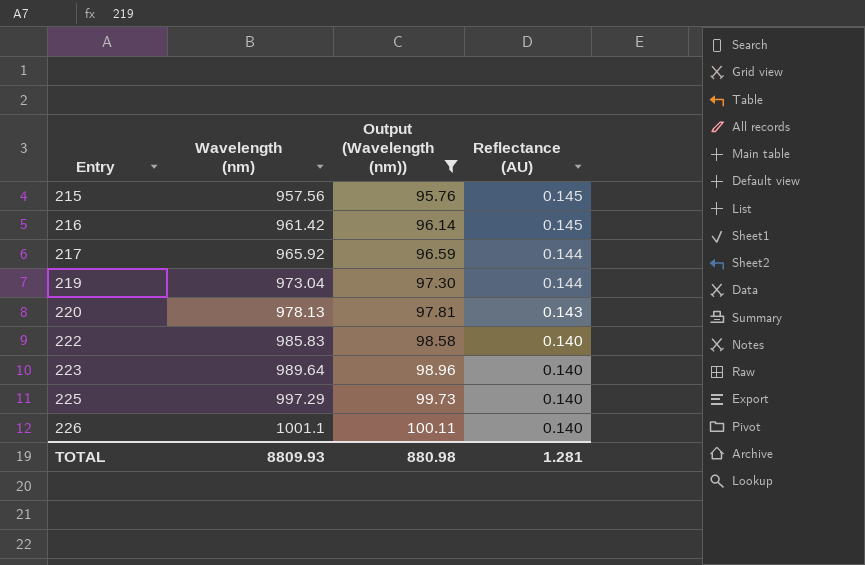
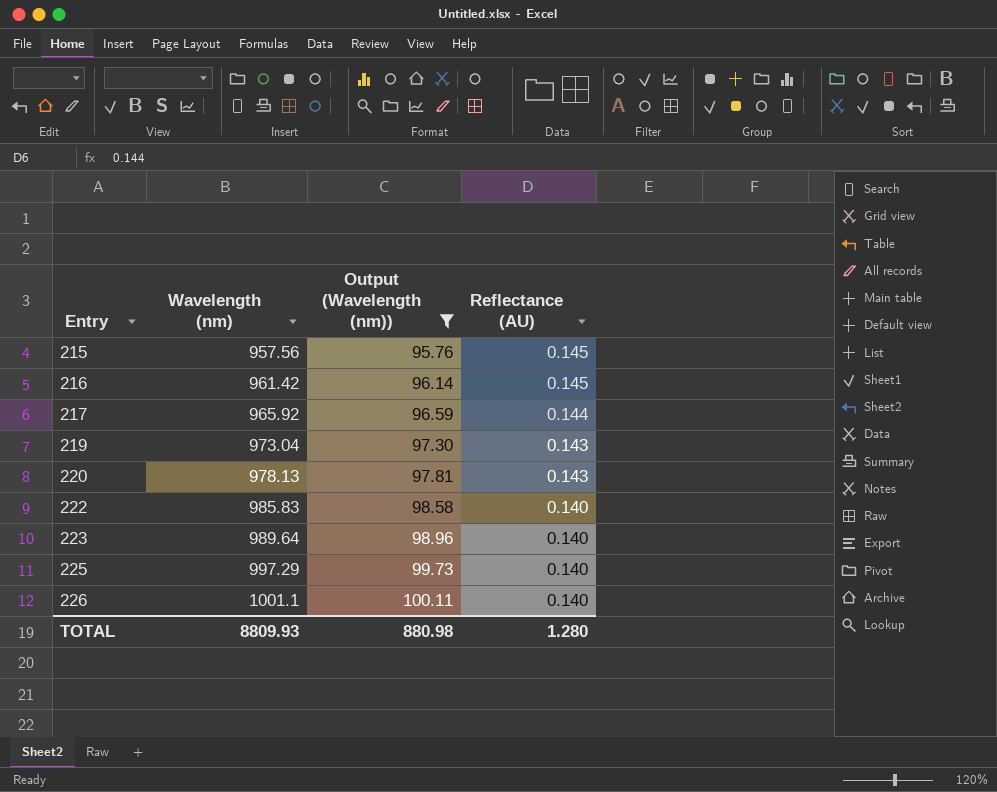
219 | Reflectance (AU): 0.144 -> 0.143
TOTAL | Reflectance (AU): 1.281 -> 1.280

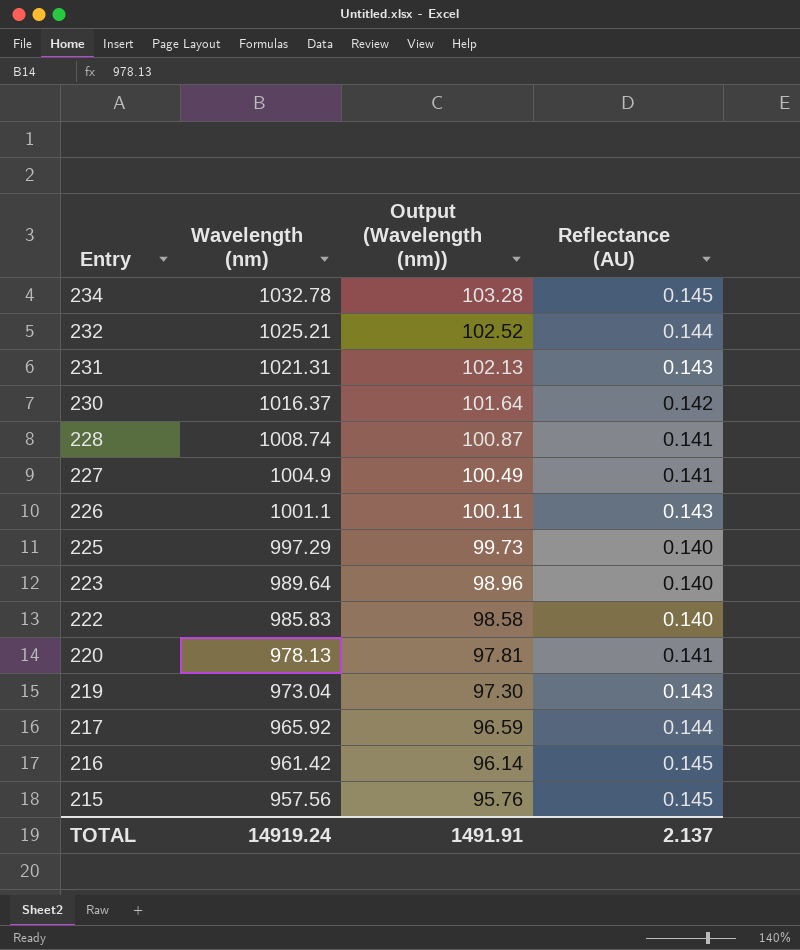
filter: Output (Wavelength (nm)) <= 100.11 -> none
row order: Entry ascending -> Entry descending
226 | Reflectance (AU): 0.140 -> 0.143
220 | Reflectance (AU): 0.143 -> 0.141
TOTAL | Wavelength (nm): 8809.93 -> 14919.24
TOTAL | Output (Wavelength (nm)): 880.98 -> 1491.91
TOTAL | Reflectance (AU): 1.280 -> 2.137

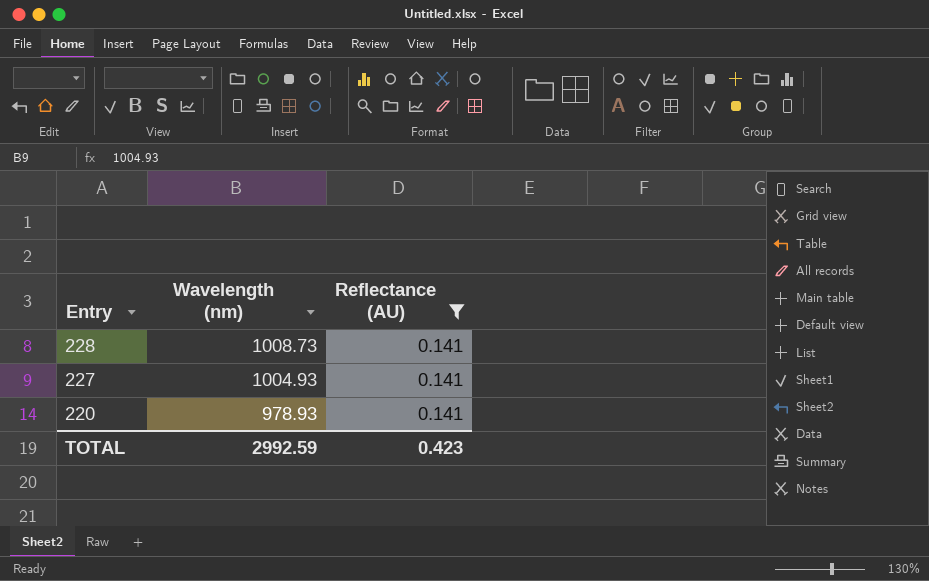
filter: none -> Reflectance (AU) = 0.141
column Output (Wavelength (nm)) | formula: [Wavelength (nm)] * 0.1 -> none
228 | Wavelength (nm): 1008.74 -> 1008.73
227 | Wavelength (nm): 1004.9 -> 1004.93
220 | Wavelength (nm): 978.13 -> 978.93
TOTAL | Wavelength (nm): 14919.24 -> 2992.59
TOTAL | Reflectance (AU): 2.137 -> 0.423

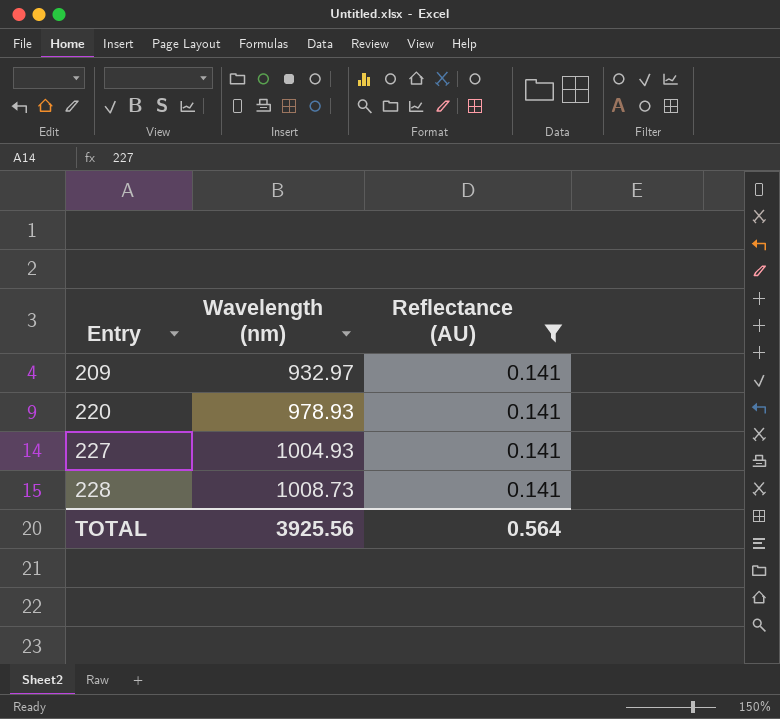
row order: Entry descending -> Entry ascending
row 209: none -> 932.97 | 0.141
TOTAL | Wavelength (nm): 2992.59 -> 3925.56
TOTAL | Reflectance (AU): 0.423 -> 0.564

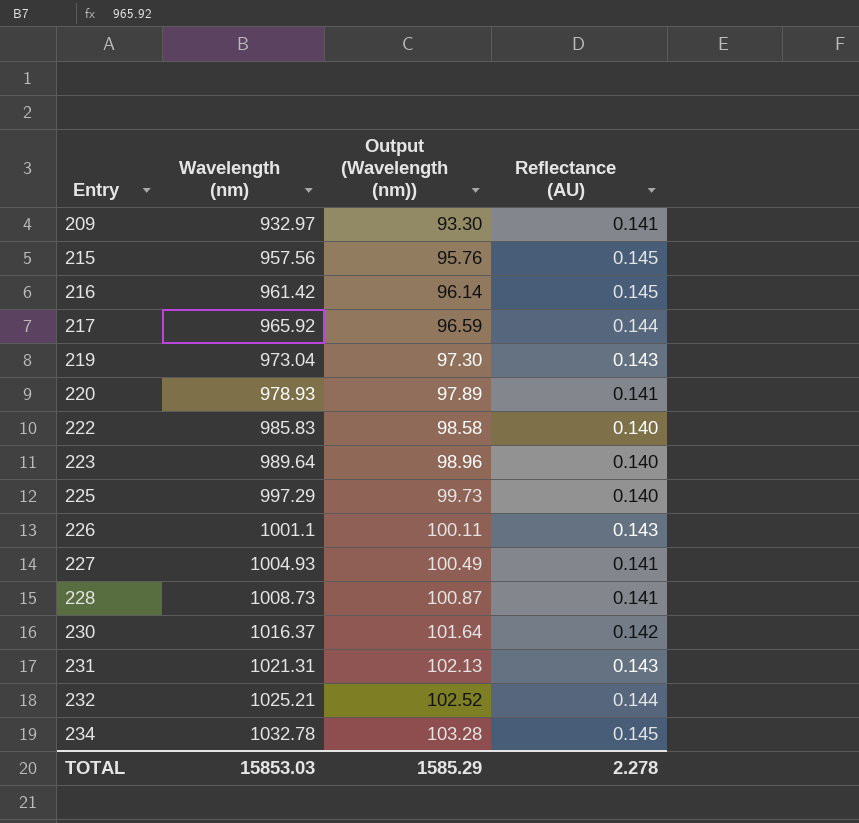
filter: Reflectance (AU) = 0.141 -> none
column Output (Wavelength (nm)) | formula: none -> [Wavelength (nm)] * 0.1
TOTAL | Wavelength (nm): 3925.56 -> 15853.03
TOTAL | Reflectance (AU): 0.564 -> 2.278

